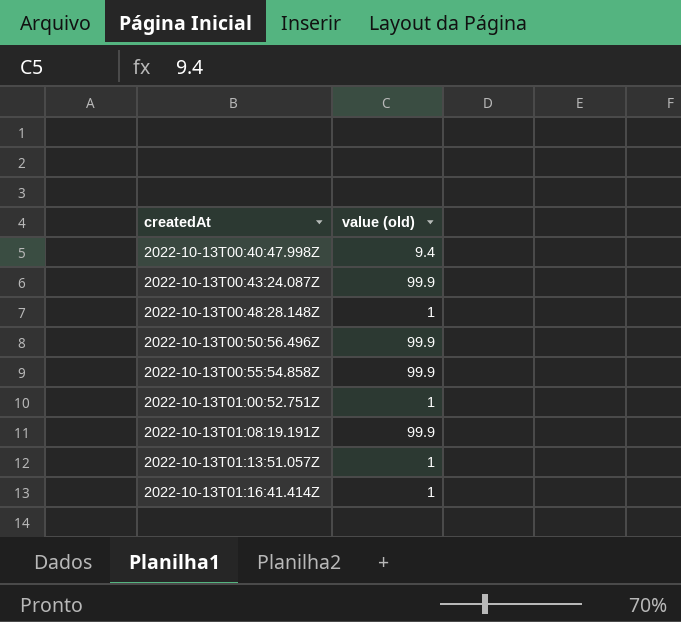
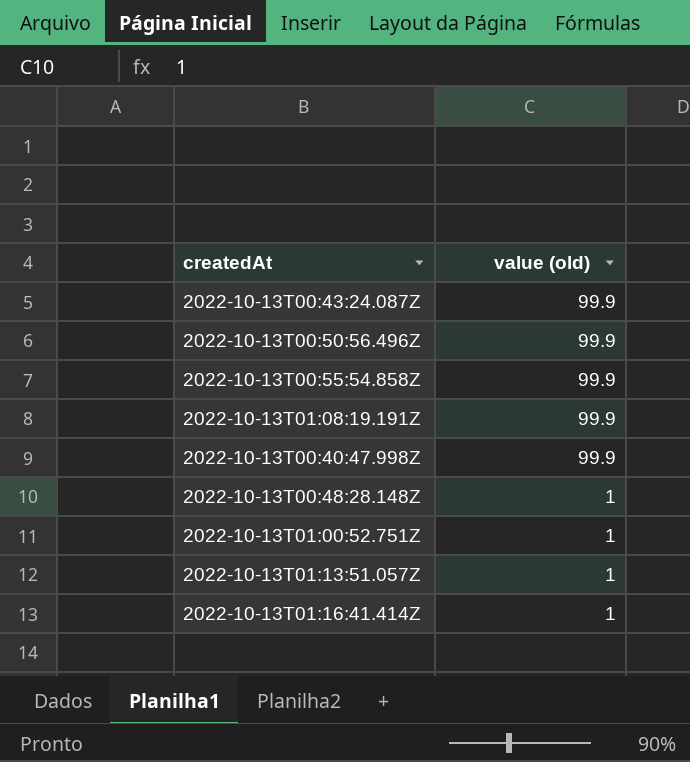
row order: createdAt ascending -> value (old) descending
2022-10-13T00:40:47.998Z | value (old): 9.4 -> 99.9

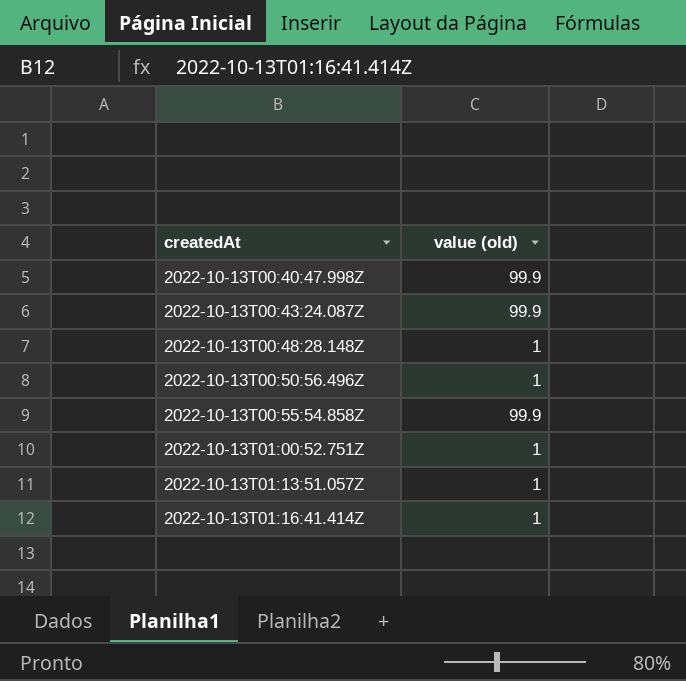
row order: value (old) descending -> createdAt ascending
row 2022-10-13T01:08:19.191Z: 99.9 -> none
2022-10-13T00:50:56.496Z | value (old): 99.9 -> 1

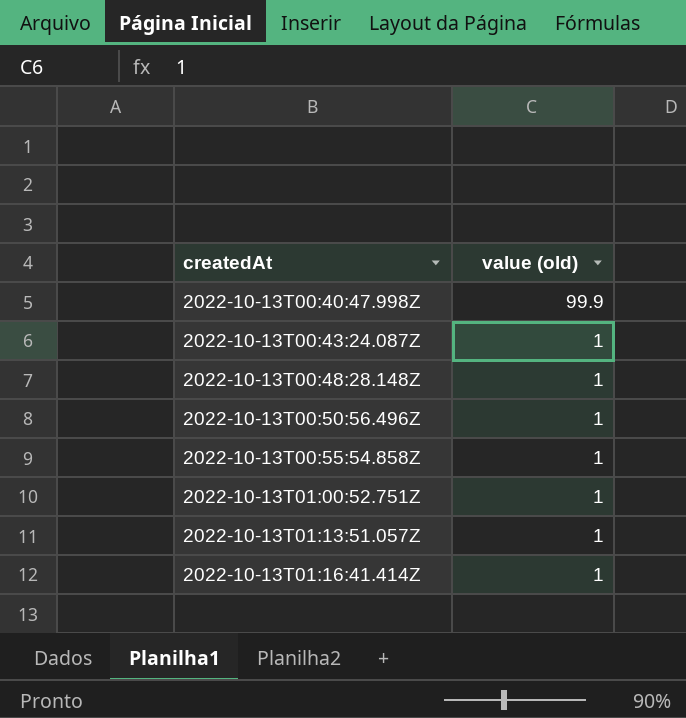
2022-10-13T00:43:24.087Z | value (old): 99.9 -> 1
2022-10-13T00:55:54.858Z | value (old): 99.9 -> 1

